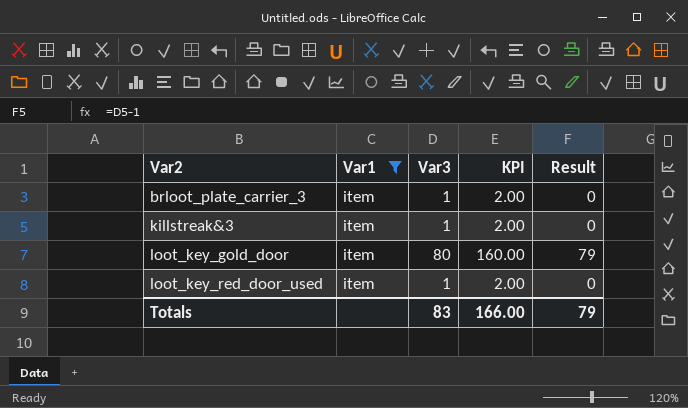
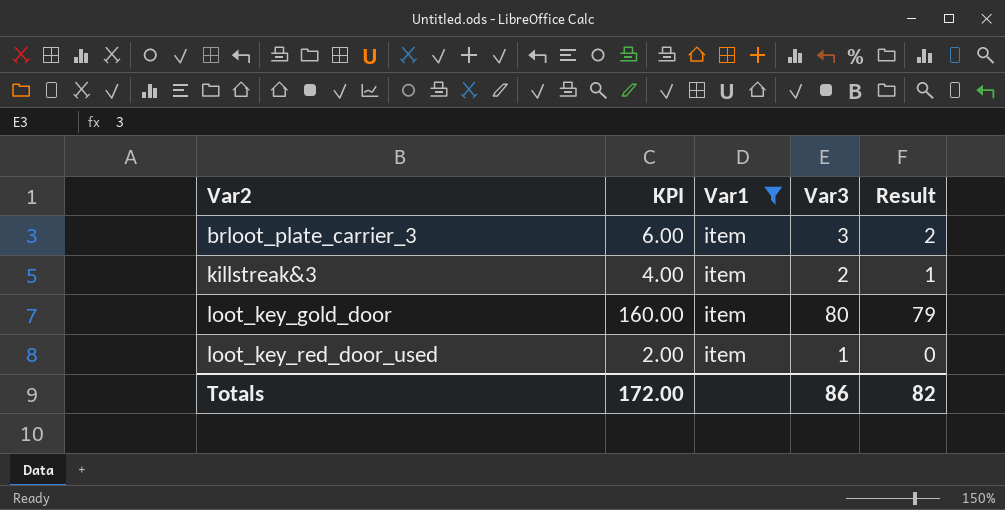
column KPI | position: 4 -> 2
brloot_plate_carrier_3 | KPI: 2.00 -> 6.00
brloot_plate_carrier_3 | Var3: 1 -> 3
brloot_plate_carrier_3 | Result: 0 -> 2
killstreak&3 | KPI: 2.00 -> 4.00
killstreak&3 | Var3: 1 -> 2
killstreak&3 | Result: 0 -> 1
Totals | KPI: 166.00 -> 172.00
Totals | Var3: 83 -> 86
Totals | Result: 79 -> 82

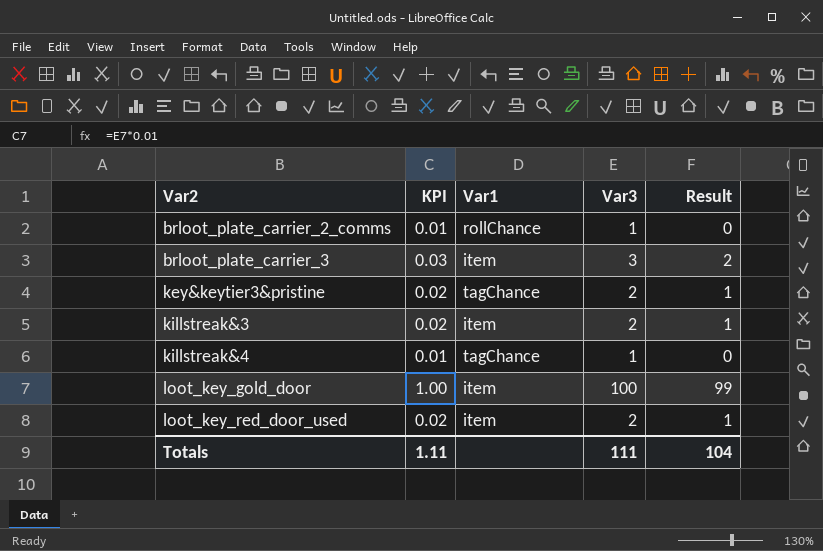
filter: Var1 = item -> none
column KPI | formula: [Var3] * 2 -> [Var3] * 0.01
loot_key_gold_door | Var3: 80 -> 100
loot_key_gold_door | Result: 79 -> 99
loot_key_red_door_used | Var3: 1 -> 2
loot_key_red_door_used | Result: 0 -> 1
Totals | KPI: 172.00 -> 1.11
Totals | Var3: 86 -> 111
Totals | Result: 82 -> 104

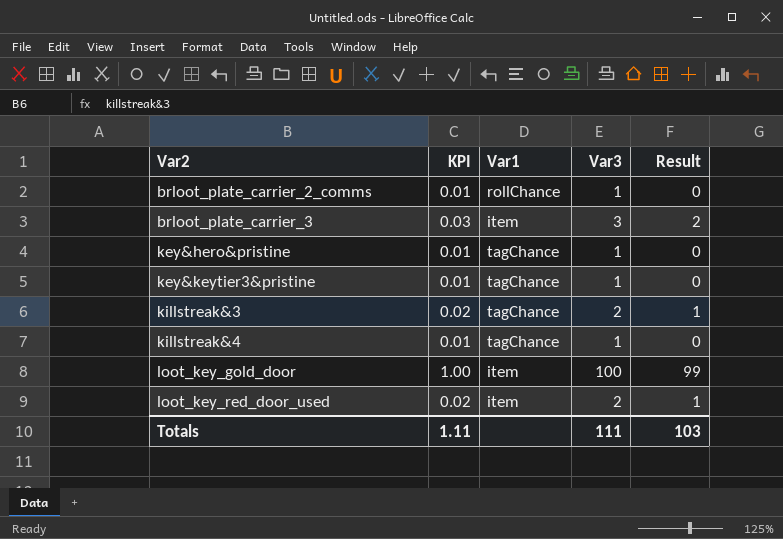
row key&hero&pristine: none -> 0.01 | tagChance | 1 | 0
key&keytier3&pristine | KPI: 0.02 -> 0.01
key&keytier3&pristine | Var3: 2 -> 1
key&keytier3&pristine | Result: 1 -> 0
killstreak&3 | Var1: item -> tagChance
Totals | Result: 104 -> 103

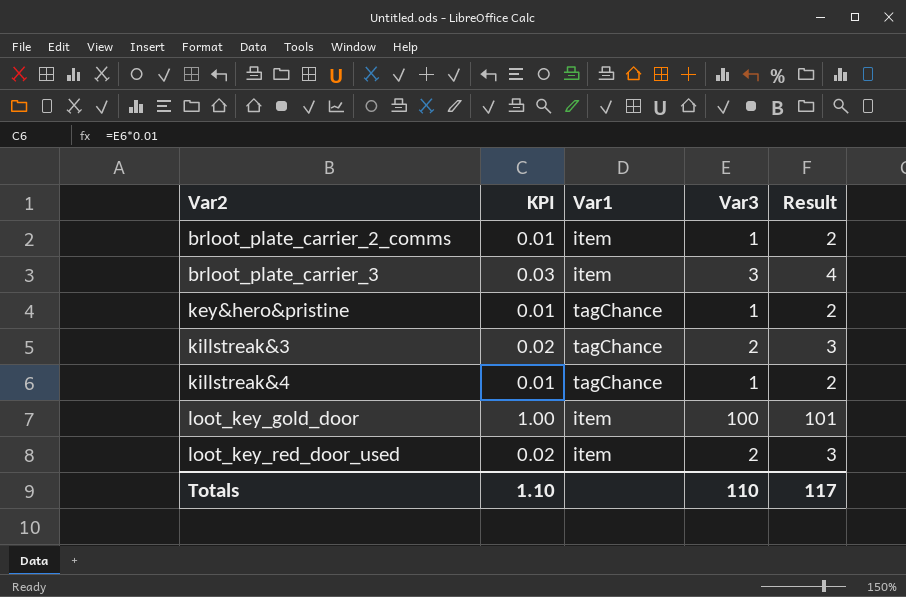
column Result | formula: [Var3] - 1 -> [Var3] + 1
row key&keytier3&pristine: 0.01 | tagChance | 1 | 0 -> none
brloot_plate_carrier_2_comms | Var1: rollChance -> item
Totals | KPI: 1.11 -> 1.10
Totals | Var3: 111 -> 110
Totals | Result: 103 -> 117

